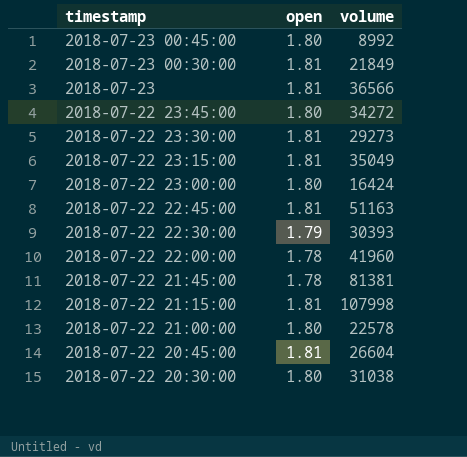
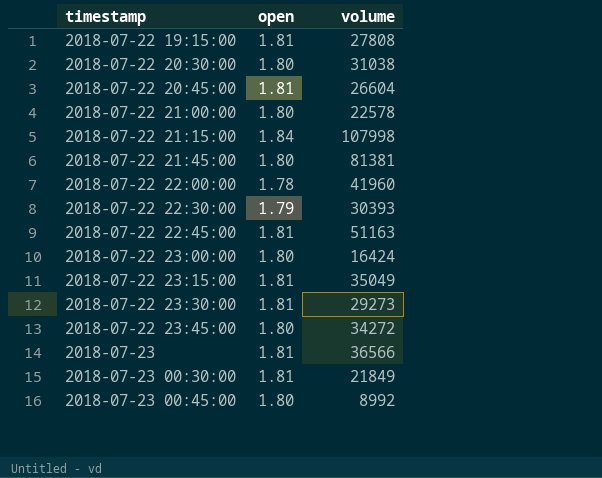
row order: timestamp descending -> timestamp ascending
row 2018-07-22 19:15:00: none -> 1.81 | 27808
2018-07-22 21:15:00 | open: 1.81 -> 1.84
2018-07-22 21:45:00 | open: 1.78 -> 1.80

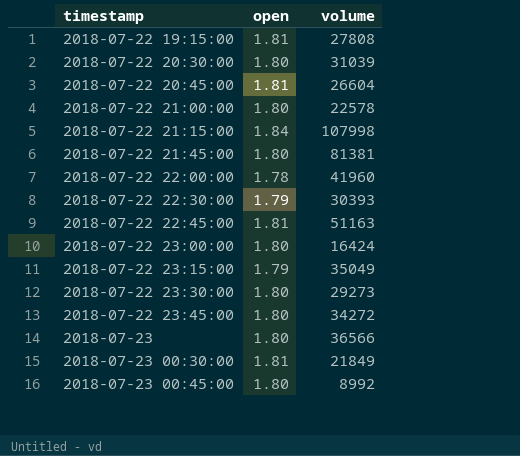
2018-07-22 20:30:00 | volume: 31038 -> 31039
2018-07-22 23:15:00 | open: 1.81 -> 1.79
2018-07-22 23:30:00 | open: 1.81 -> 1.80
2018-07-23 | open: 1.81 -> 1.80

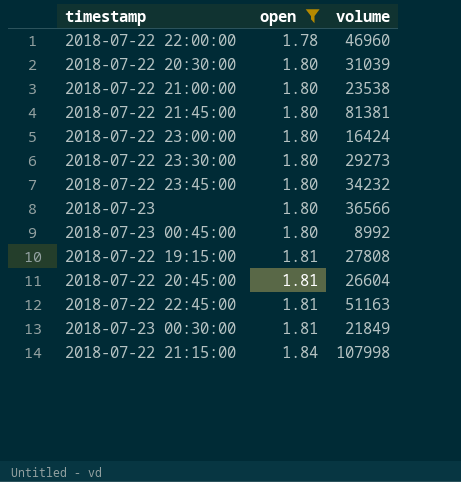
filter: none -> open != 1.79
row order: timestamp ascending -> open ascending
2018-07-22 22:00:00 | volume: 41960 -> 46960
2018-07-22 21:00:00 | volume: 22578 -> 23538
2018-07-22 23:45:00 | volume: 34272 -> 34232

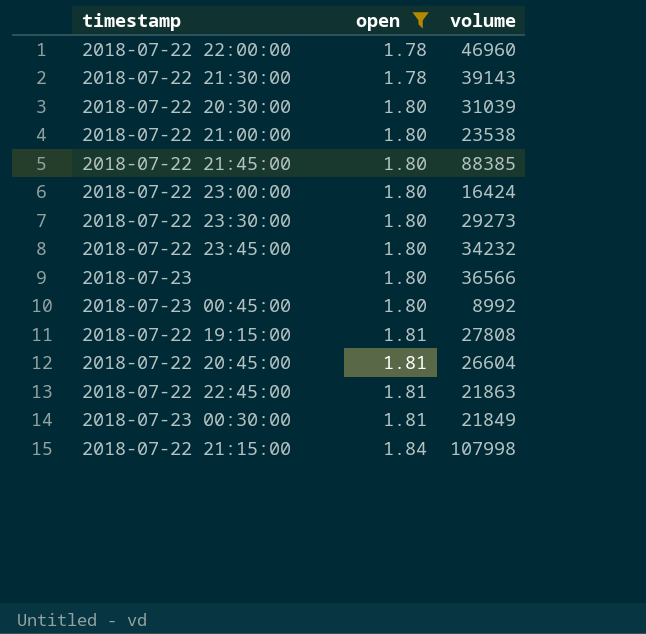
row 2018-07-22 21:30:00: none -> 1.78 | 39143
2018-07-22 21:45:00 | volume: 81381 -> 88385
2018-07-22 22:45:00 | volume: 51163 -> 21863

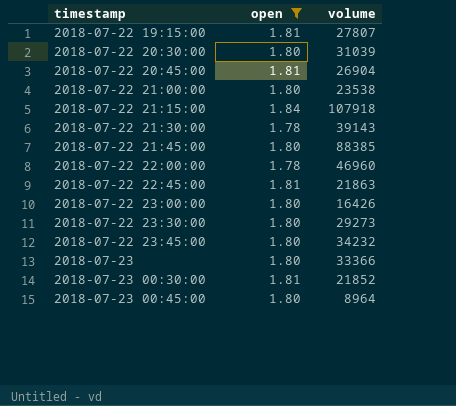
row order: open ascending -> timestamp ascending
2018-07-22 19:15:00 | volume: 27808 -> 27807
2018-07-22 20:45:00 | volume: 26604 -> 26904
2018-07-22 21:15:00 | volume: 107998 -> 107918
2018-07-22 23:00:00 | volume: 16424 -> 16426
2018-07-23 | volume: 36566 -> 33366
2018-07-23 00:30:00 | volume: 21849 -> 21852
2018-07-23 00:45:00 | volume: 8992 -> 8964

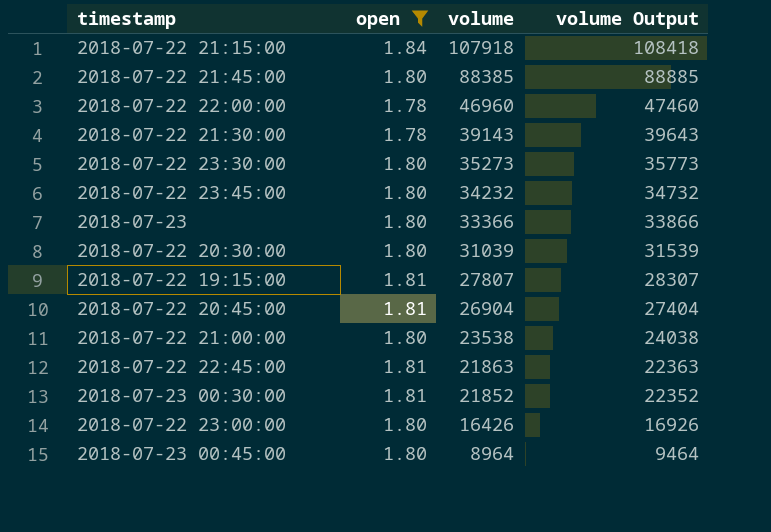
row order: timestamp ascending -> volume descending
column volume Output | formula: none -> [volume] + 500
2018-07-22 23:30:00 | volume: 29273 -> 35273

